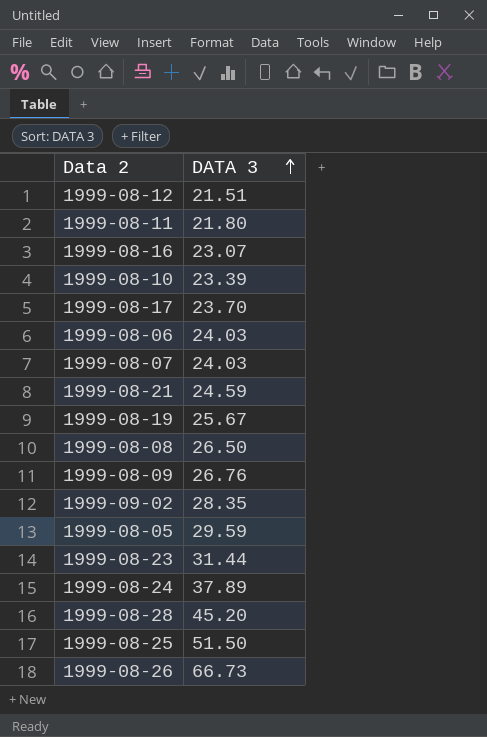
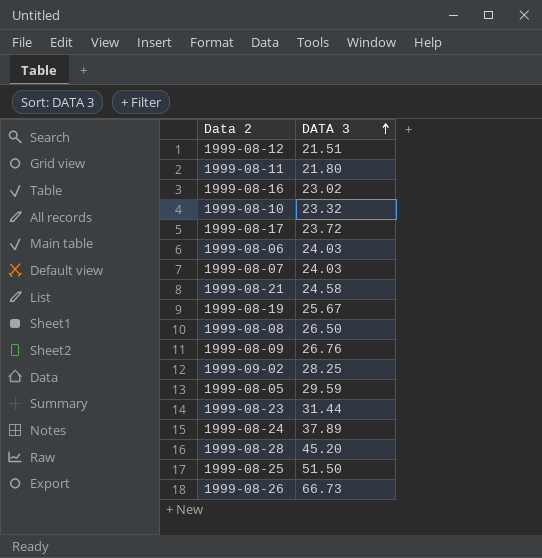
1999-08-16 | DATA 3: 23.07 -> 23.02
1999-08-10 | DATA 3: 23.39 -> 23.32
1999-08-17 | DATA 3: 23.70 -> 23.72
1999-08-21 | DATA 3: 24.59 -> 24.58
1999-09-02 | DATA 3: 28.35 -> 28.25

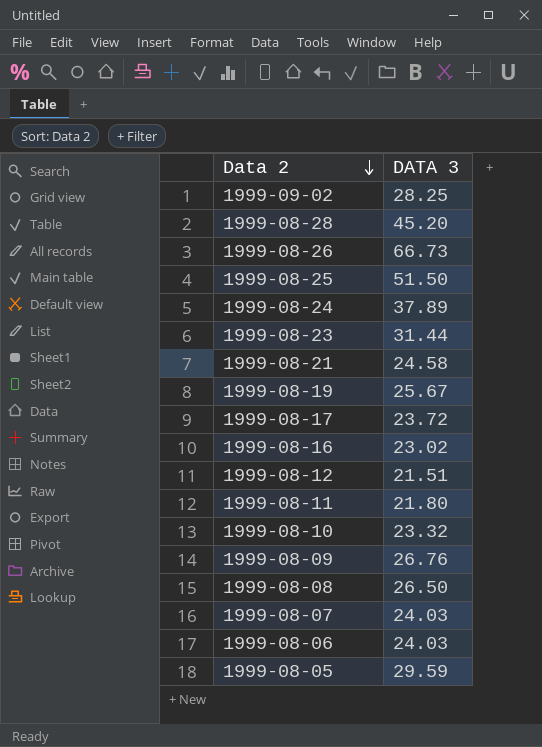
row order: DATA 3 ascending -> Data 2 descending

